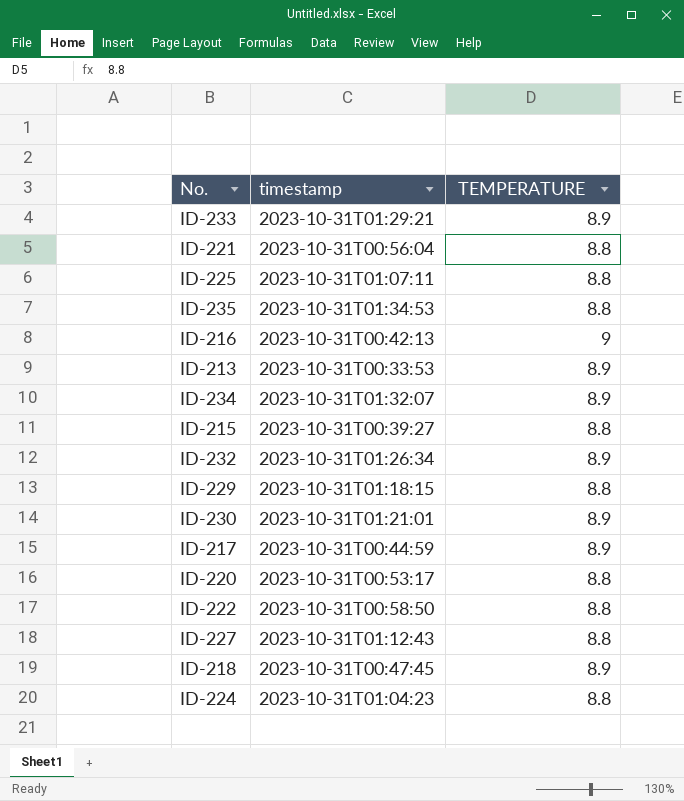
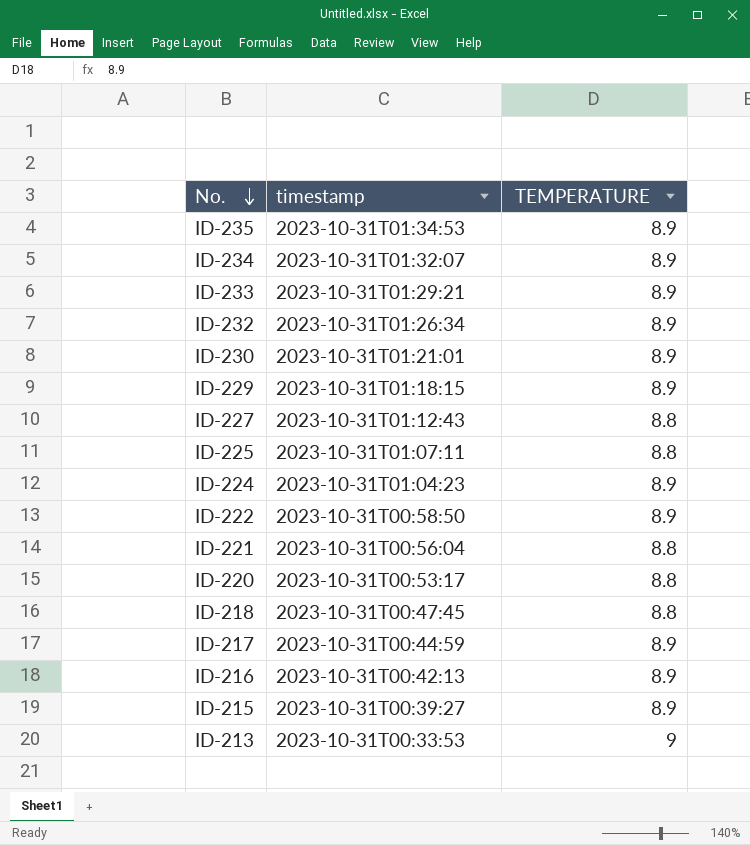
row order: none -> No. descending
ID-235 | TEMPERATURE: 8.8 -> 8.9
ID-229 | TEMPERATURE: 8.8 -> 8.9
ID-224 | TEMPERATURE: 8.8 -> 8.9
ID-222 | TEMPERATURE: 8.8 -> 8.9
ID-218 | TEMPERATURE: 8.9 -> 8.8
ID-216 | TEMPERATURE: 9 -> 8.9
ID-215 | TEMPERATURE: 8.8 -> 8.9
ID-213 | TEMPERATURE: 8.9 -> 9

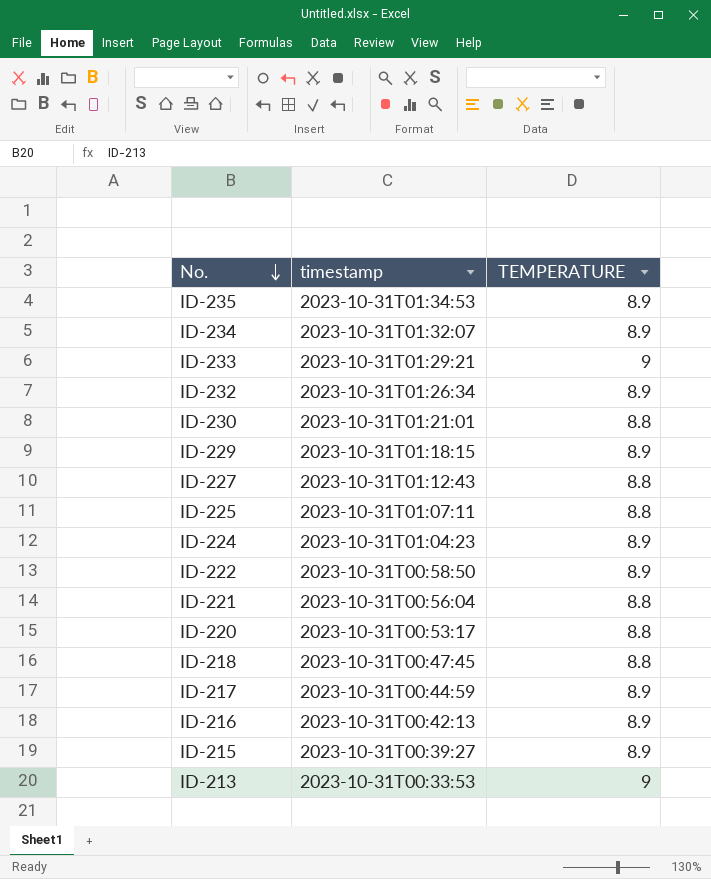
ID-233 | TEMPERATURE: 8.9 -> 9
ID-230 | TEMPERATURE: 8.9 -> 8.8

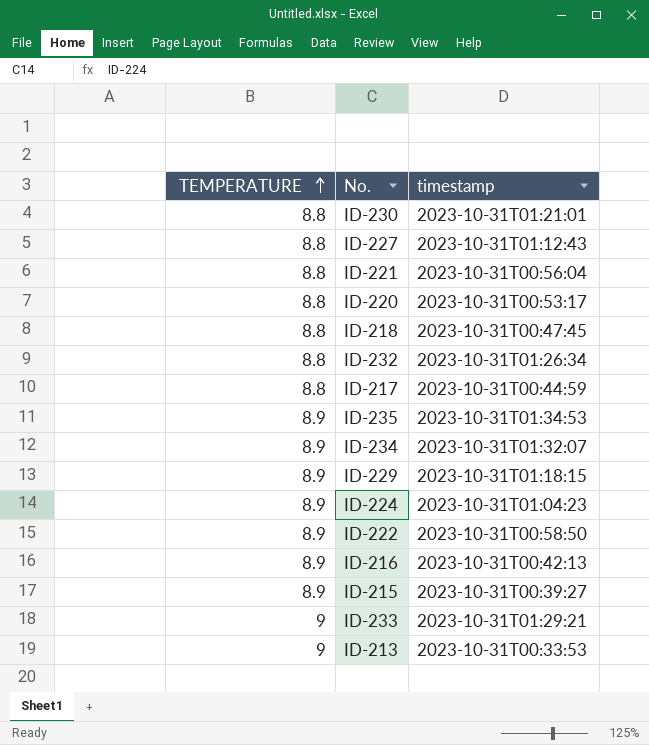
row order: No. descending -> TEMPERATURE ascending
column TEMPERATURE | position: 3 -> 1
row ID-225: 2023-10-31T01:07:11 | 8.8 -> none
ID-232 | TEMPERATURE: 8.9 -> 8.8
ID-217 | TEMPERATURE: 8.9 -> 8.8

